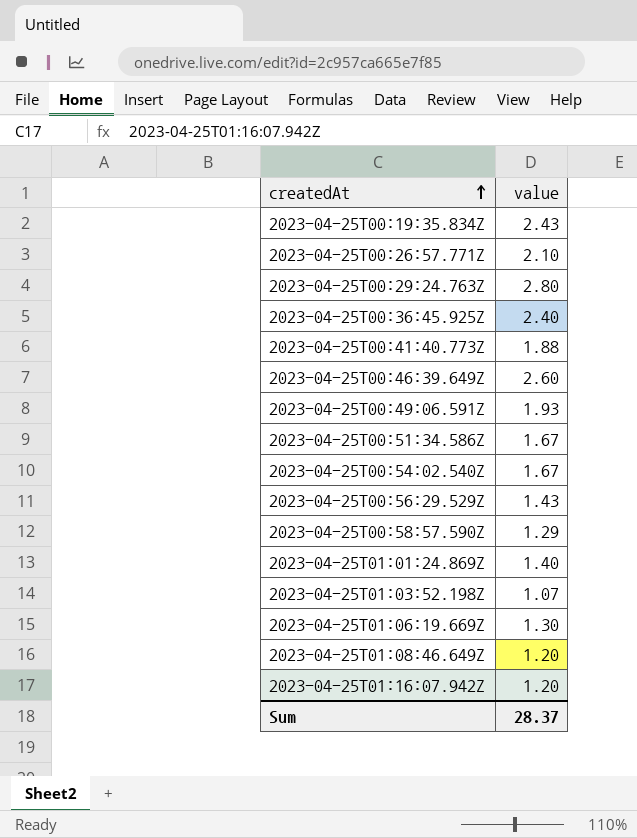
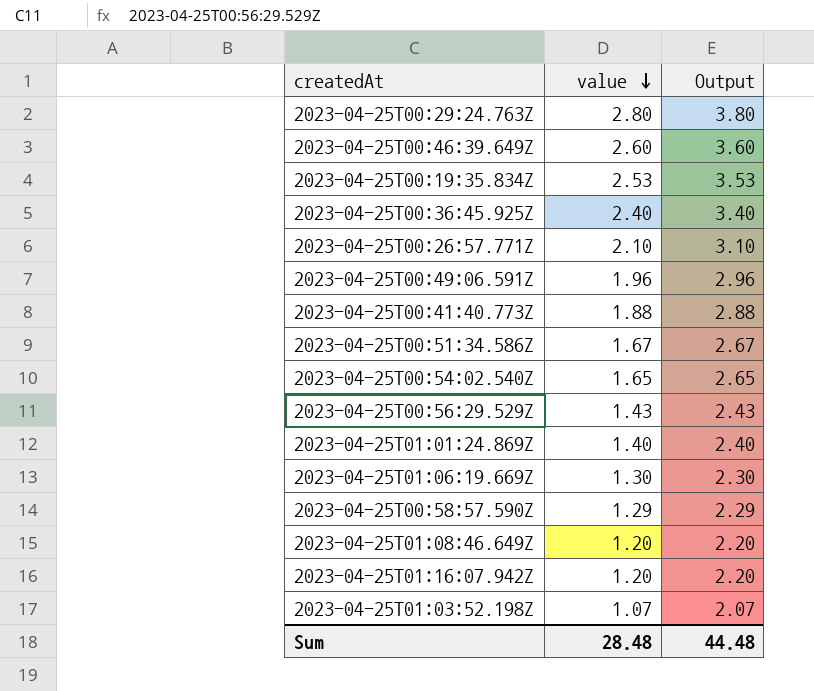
row order: createdAt ascending -> value descending
column Output | formula: none -> [value] + 1
2023-04-25T00:19:35.834Z | value: 2.43 -> 2.53
2023-04-25T00:49:06.591Z | value: 1.93 -> 1.96
2023-04-25T00:54:02.540Z | value: 1.67 -> 1.65
Sum | value: 28.37 -> 28.48

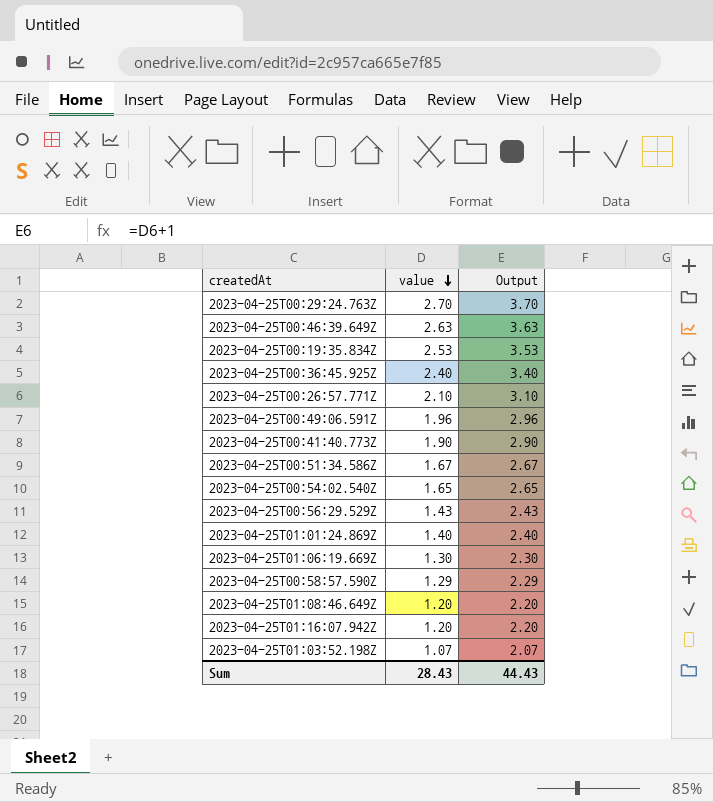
2023-04-25T00:29:24.763Z | value: 2.80 -> 2.70
2023-04-25T00:29:24.763Z | Output: 3.80 -> 3.70
2023-04-25T00:46:39.649Z | value: 2.60 -> 2.63
2023-04-25T00:46:39.649Z | Output: 3.60 -> 3.63
2023-04-25T00:41:40.773Z | value: 1.88 -> 1.90
2023-04-25T00:41:40.773Z | Output: 2.88 -> 2.90
Sum | value: 28.48 -> 28.43
Sum | Output: 44.48 -> 44.43

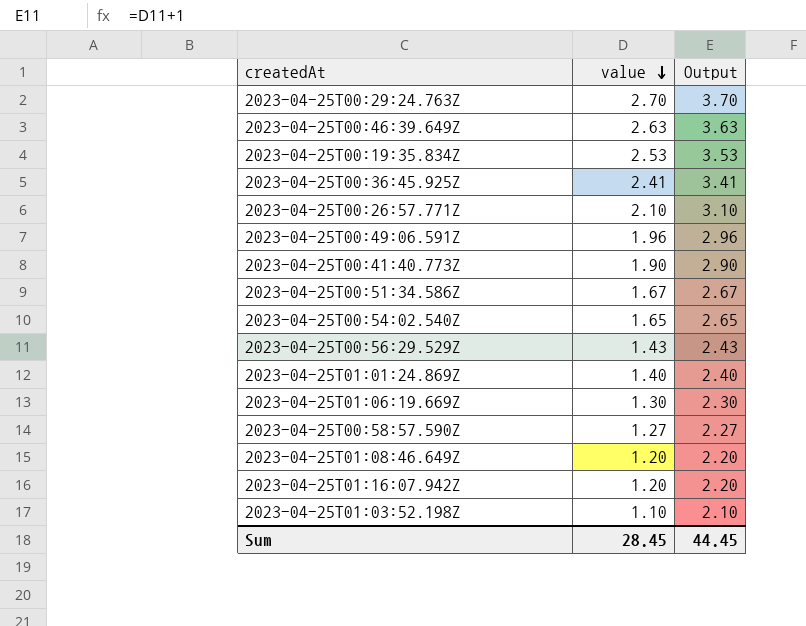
2023-04-25T00:36:45.925Z | value: 2.40 -> 2.41
2023-04-25T00:36:45.925Z | Output: 3.40 -> 3.41
2023-04-25T00:58:57.590Z | value: 1.29 -> 1.27
2023-04-25T00:58:57.590Z | Output: 2.29 -> 2.27
2023-04-25T01:03:52.198Z | value: 1.07 -> 1.10
2023-04-25T01:03:52.198Z | Output: 2.07 -> 2.10
Sum | value: 28.43 -> 28.45
Sum | Output: 44.43 -> 44.45

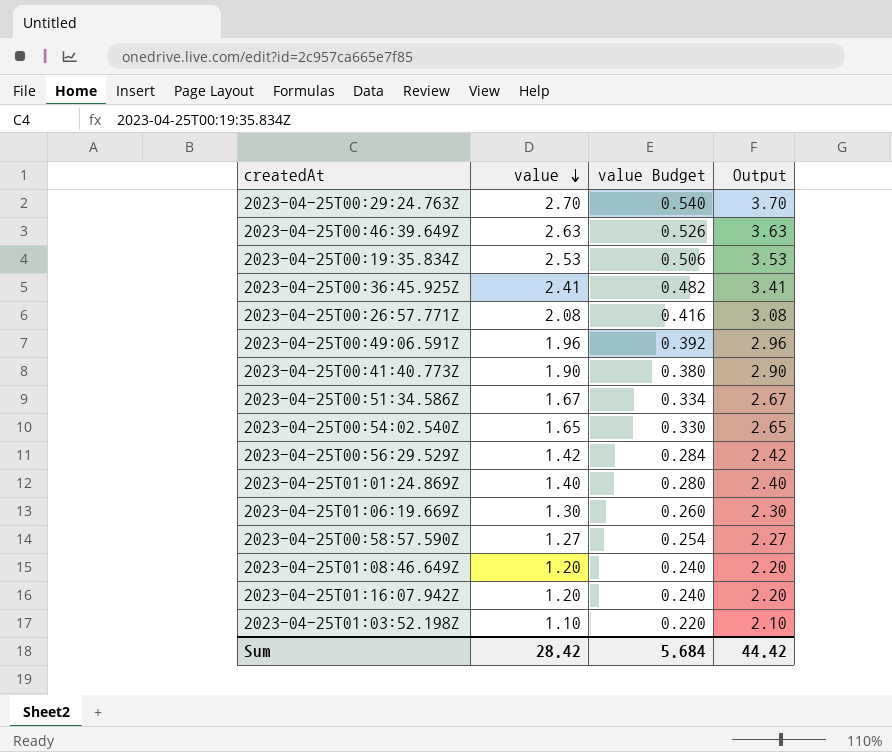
column value Budget | formula: none -> [value] * 0.2
2023-04-25T00:26:57.771Z | value: 2.10 -> 2.08
2023-04-25T00:26:57.771Z | Output: 3.10 -> 3.08
2023-04-25T00:56:29.529Z | value: 1.43 -> 1.42
2023-04-25T00:56:29.529Z | Output: 2.43 -> 2.42
Sum | value: 28.45 -> 28.42
Sum | Output: 44.45 -> 44.42

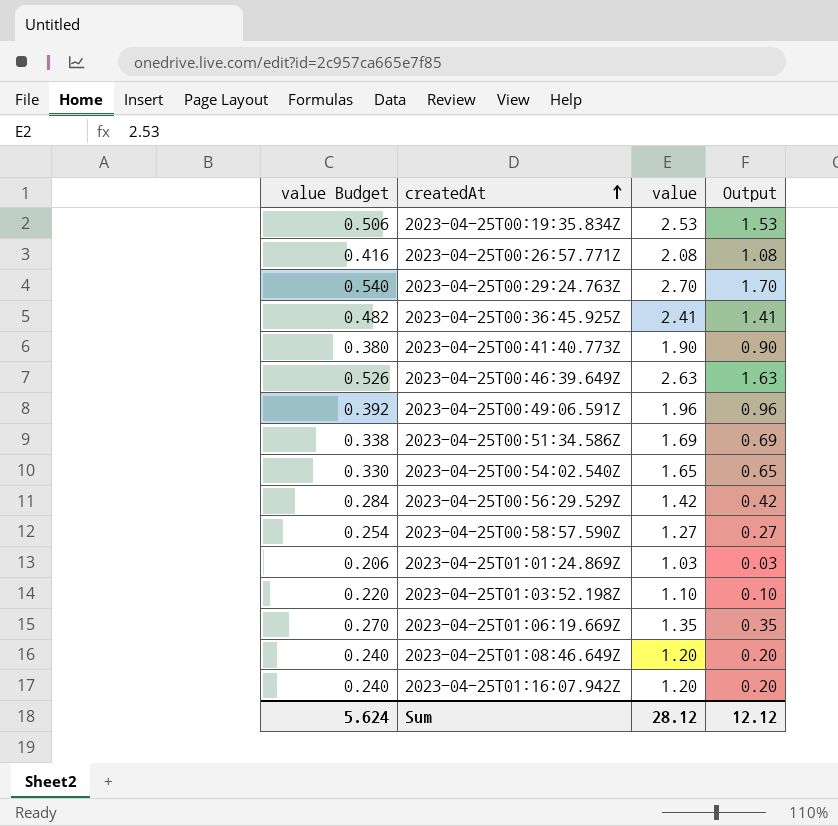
row order: value descending -> createdAt ascending
column value Budget | position: 3 -> 1
column Output | formula: [value] + 1 -> [value] - 1
2023-04-25T00:51:34.586Z | value Budget: 0.334 -> 0.338
2023-04-25T00:51:34.586Z | value: 1.67 -> 1.69
2023-04-25T01:01:24.869Z | value Budget: 0.280 -> 0.206
2023-04-25T01:01:24.869Z | value: 1.40 -> 1.03
2023-04-25T01:06:19.669Z | value Budget: 0.260 -> 0.270
2023-04-25T01:06:19.669Z | value: 1.30 -> 1.35
Sum | value Budget: 5.684 -> 5.624
Sum | value: 28.42 -> 28.12
Sum | Output: 44.42 -> 12.12

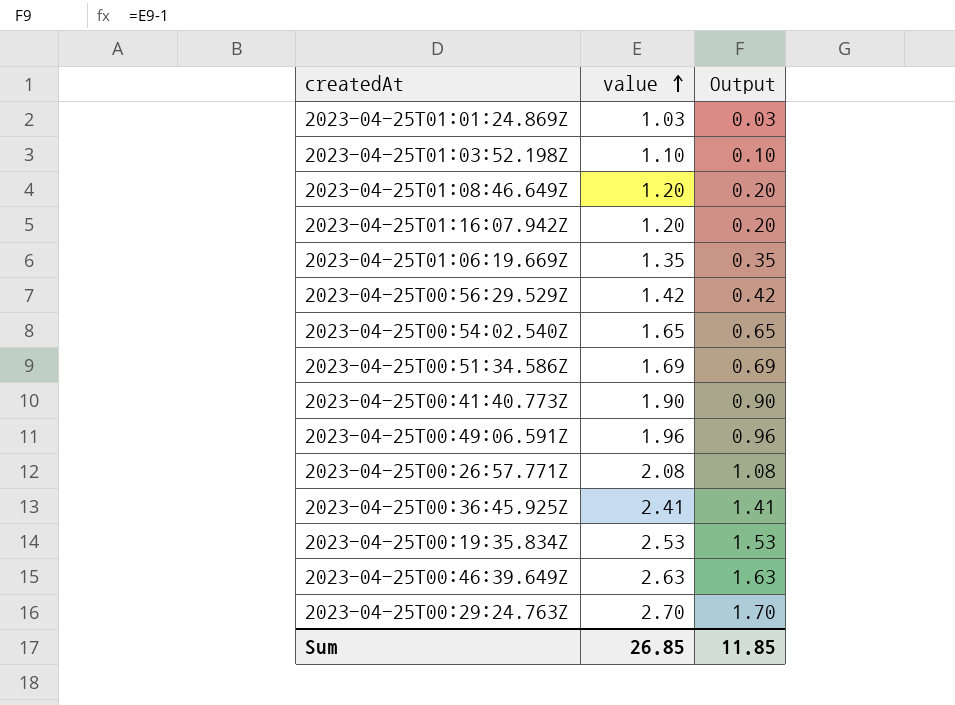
row order: createdAt ascending -> value ascending
column value Budget | formula: [value] * 0.2 -> none
row 2023-04-25T00:58:57.590Z: 0.254 | 1.27 | 0.27 -> none
Sum | value: 28.12 -> 26.85
Sum | Output: 12.12 -> 11.85

